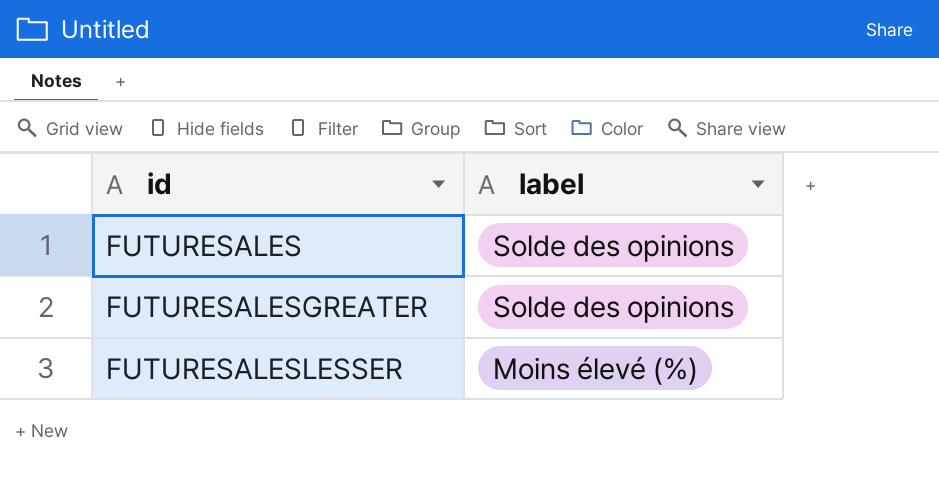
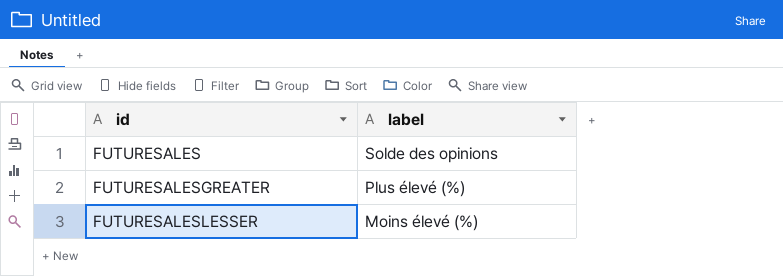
FUTURESALESGREATER | label: Solde des opinions -> Plus élevé (%)

